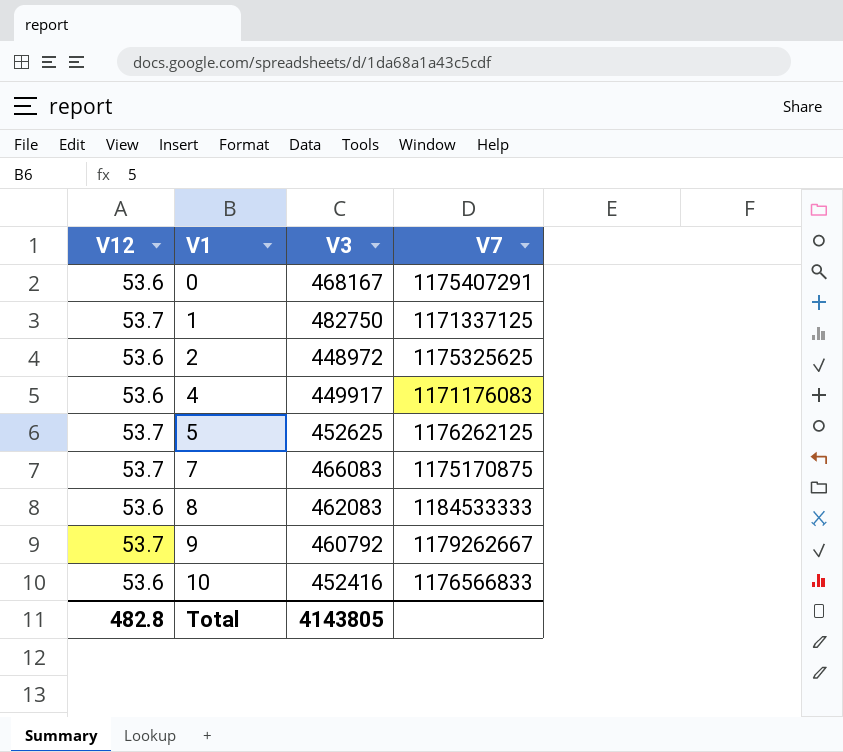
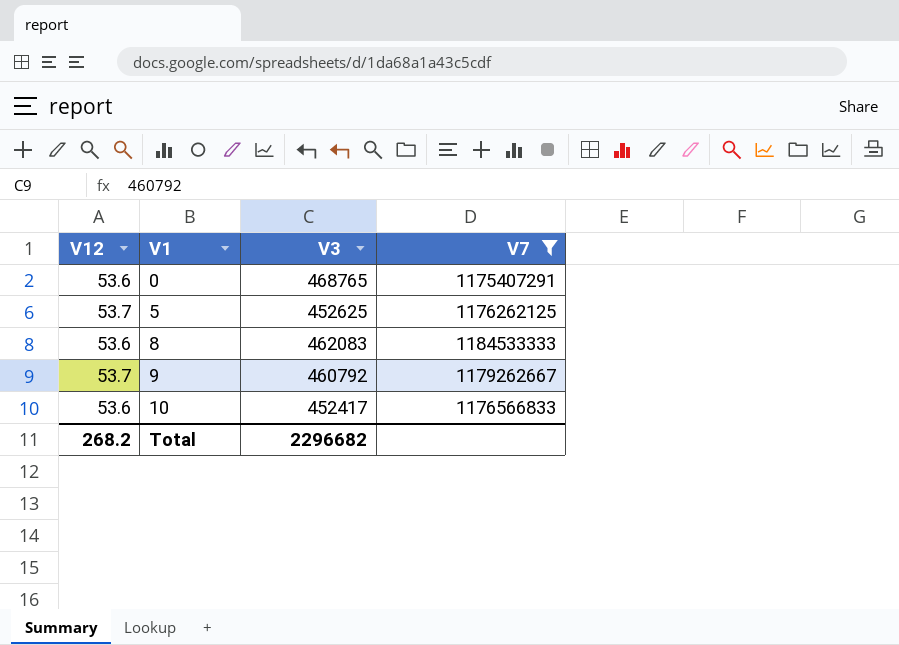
filter: none -> V7 >= 1175407291
0 | V3: 468167 -> 468765
10 | V3: 452416 -> 452417
Total | V12: 482.8 -> 268.2
Total | V3: 4143805 -> 2296682

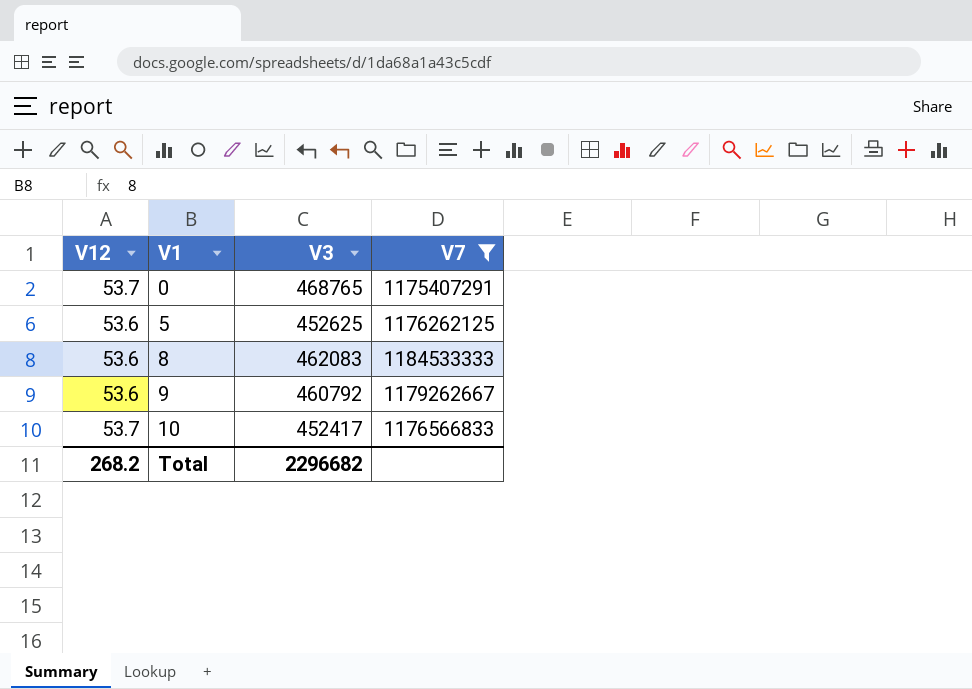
0 | V12: 53.6 -> 53.7
5 | V12: 53.7 -> 53.6
9 | V12: 53.7 -> 53.6
10 | V12: 53.6 -> 53.7

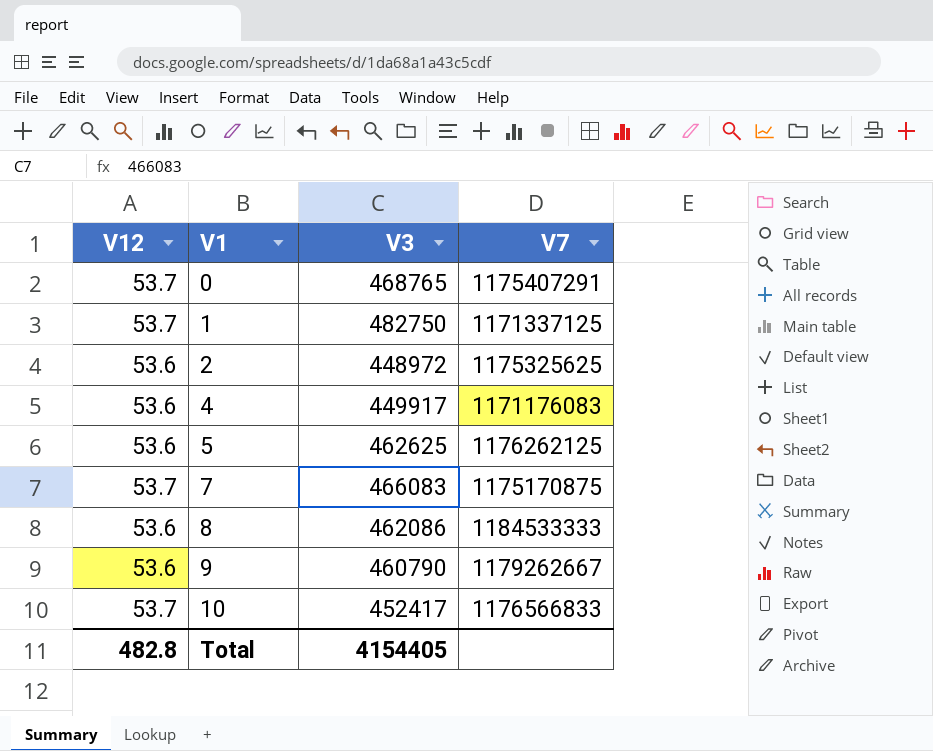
filter: V7 >= 1175407291 -> none
5 | V3: 452625 -> 462625
8 | V3: 462083 -> 462086
9 | V3: 460792 -> 460790
Total | V12: 268.2 -> 482.8
Total | V3: 2296682 -> 4154405

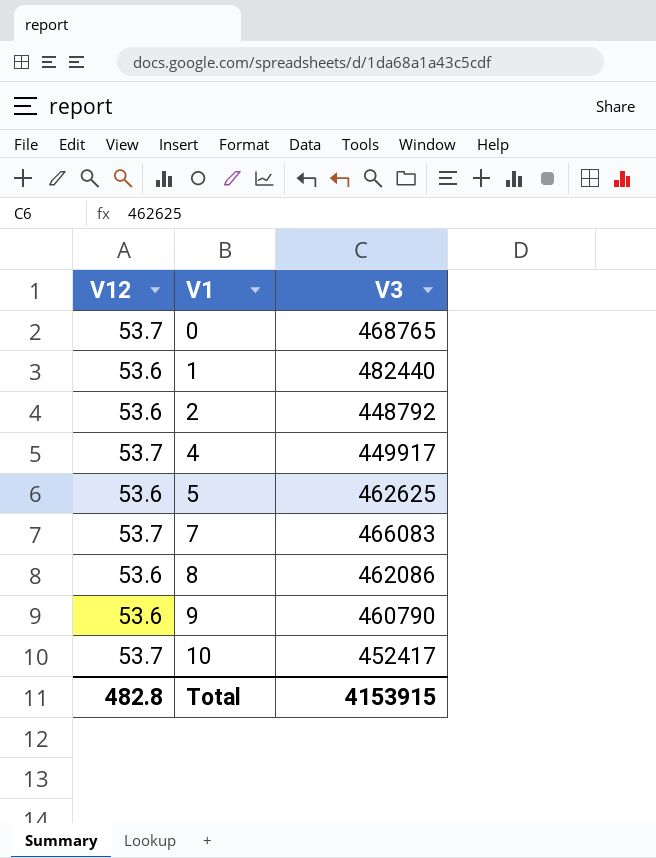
column V7 | position: 4 -> none
1 | V12: 53.7 -> 53.6
1 | V3: 482750 -> 482440
2 | V3: 448972 -> 448792
4 | V12: 53.6 -> 53.7
Total | V3: 4154405 -> 4153915

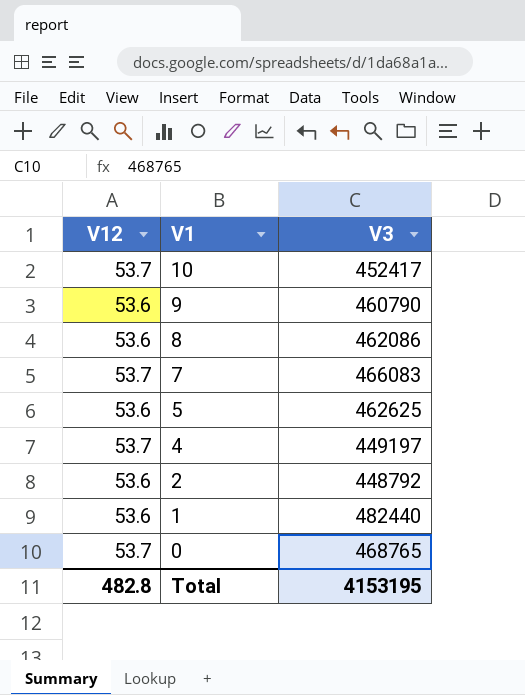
row order: V1 ascending -> V1 descending
4 | V3: 449917 -> 449197
Total | V3: 4153915 -> 4153195

